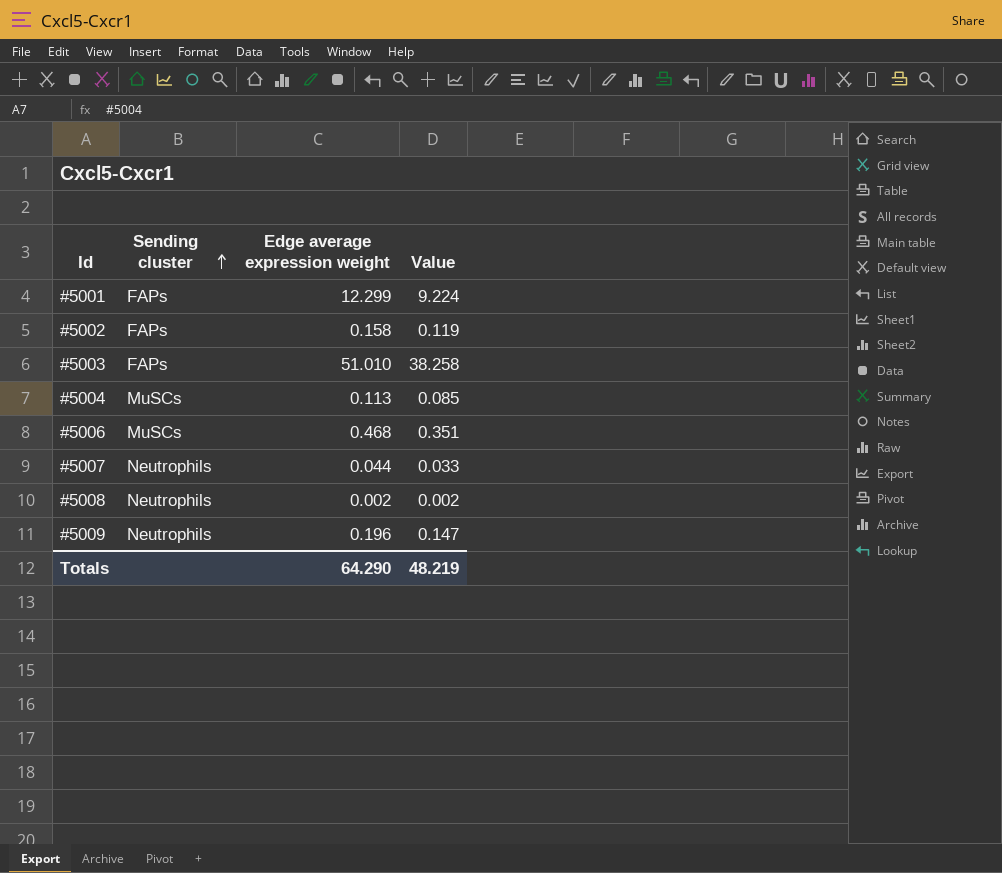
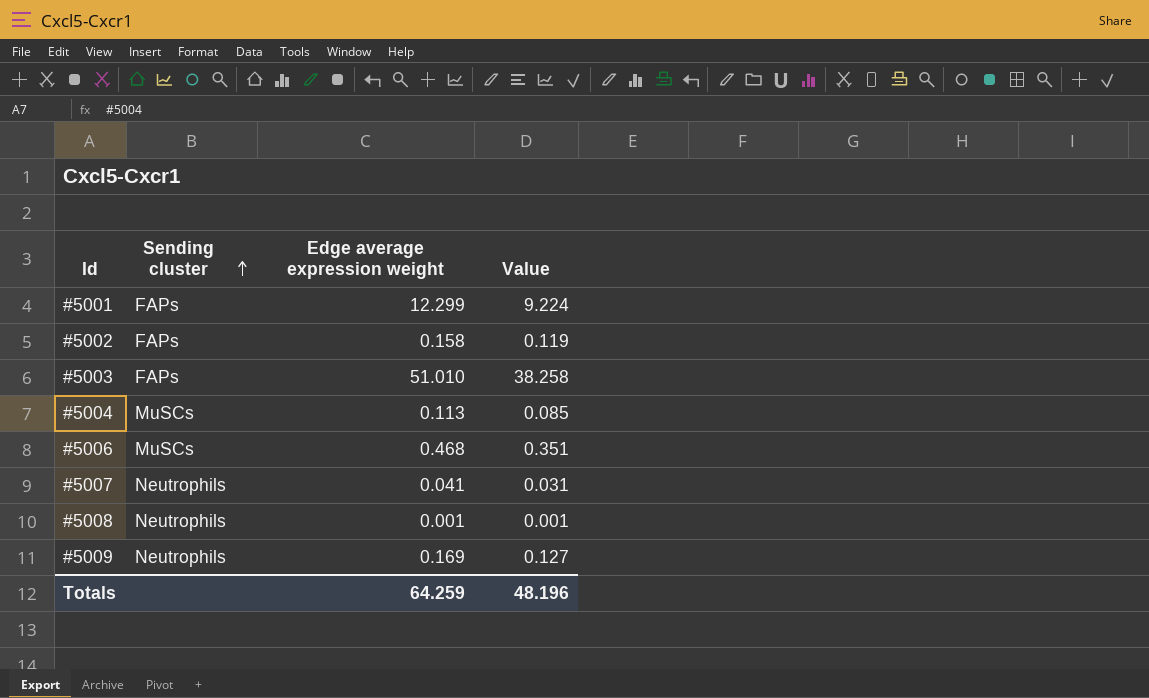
#5007 | Edge average expression weight: 0.044 -> 0.041
#5007 | Value: 0.033 -> 0.031
#5008 | Edge average expression weight: 0.002 -> 0.001
#5008 | Value: 0.002 -> 0.001
#5009 | Edge average expression weight: 0.196 -> 0.169
#5009 | Value: 0.147 -> 0.127
Totals | Edge average expression weight: 64.290 -> 64.259
Totals | Value: 48.219 -> 48.196

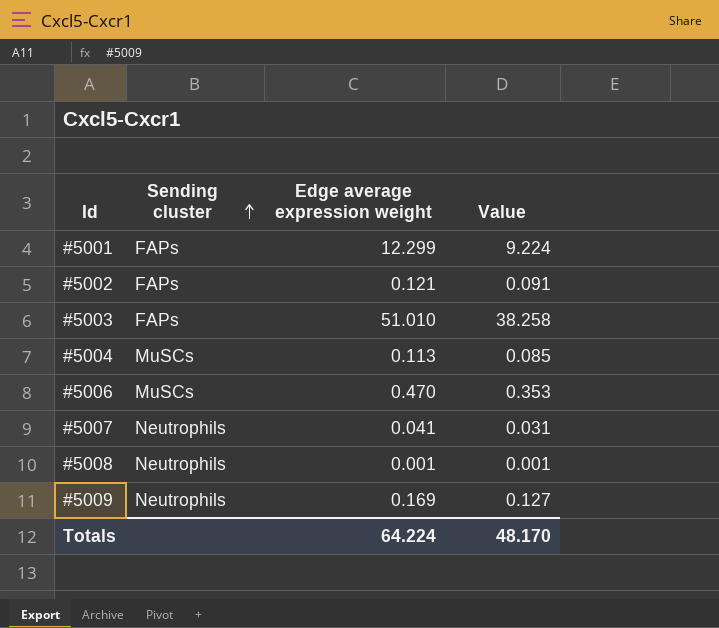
#5002 | Edge average expression weight: 0.158 -> 0.121
#5002 | Value: 0.119 -> 0.091
#5006 | Edge average expression weight: 0.468 -> 0.470
#5006 | Value: 0.351 -> 0.353
Totals | Edge average expression weight: 64.259 -> 64.224
Totals | Value: 48.196 -> 48.170

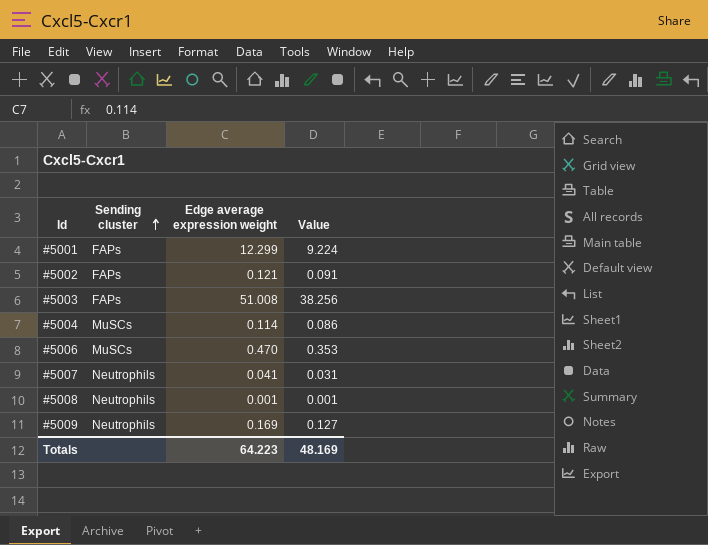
#5003 | Edge average expression weight: 51.010 -> 51.008
#5003 | Value: 38.258 -> 38.256
#5004 | Edge average expression weight: 0.113 -> 0.114
#5004 | Value: 0.085 -> 0.086
Totals | Edge average expression weight: 64.224 -> 64.223
Totals | Value: 48.170 -> 48.169

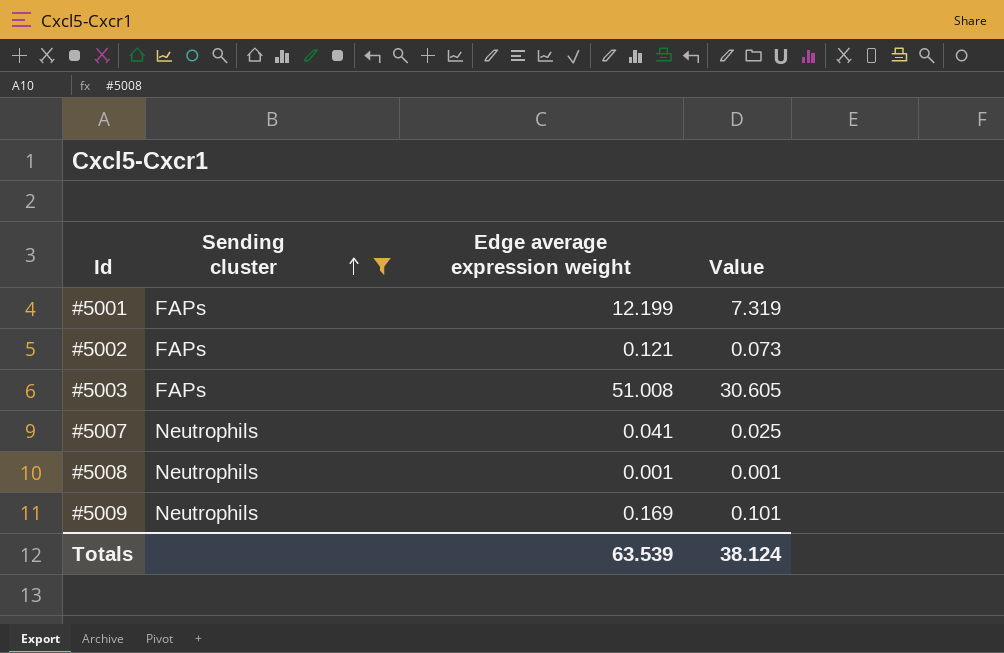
filter: none -> Sending cluster != MuSCs
column Value | formula: [Edge average expression weight] * 0.75 -> [Edge average expression weight] * 0.6
#5001 | Edge average expression weight: 12.299 -> 12.199
Totals | Edge average expression weight: 64.223 -> 63.539
Totals | Value: 48.169 -> 38.124

